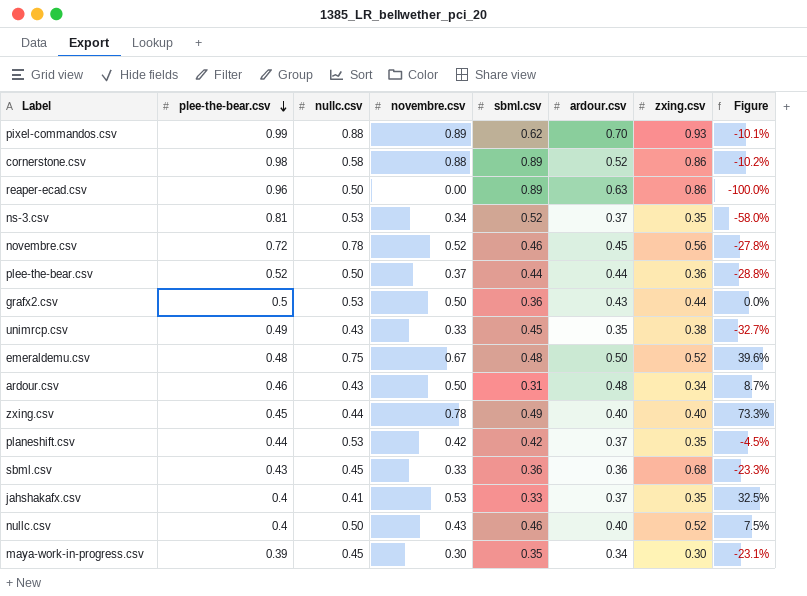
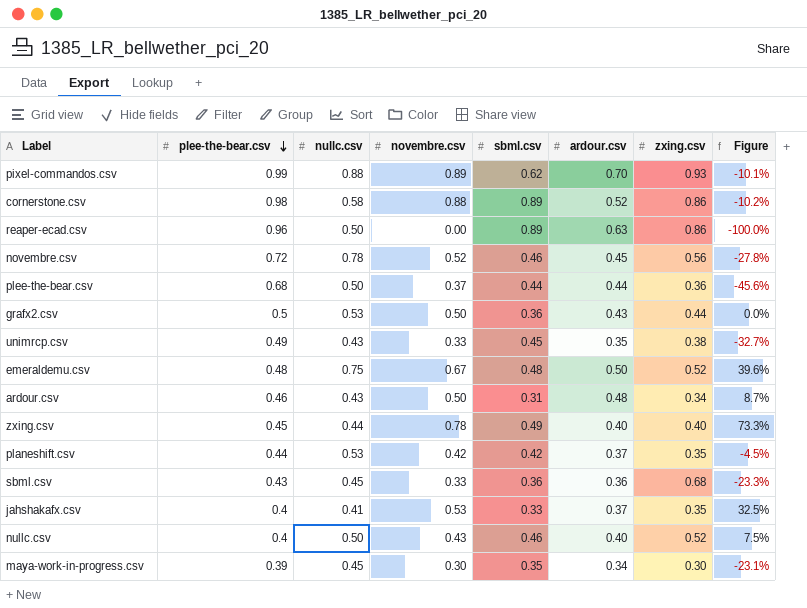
row ns-3.csv: 0.81 | 0.53 | 0.34 | 0.52 | 0.37 | 0.35 | -58.0% -> none
plee-the-bear.csv | plee-the-bear.csv: 0.52 -> 0.68
plee-the-bear.csv | Figure: -28.8% -> -45.6%

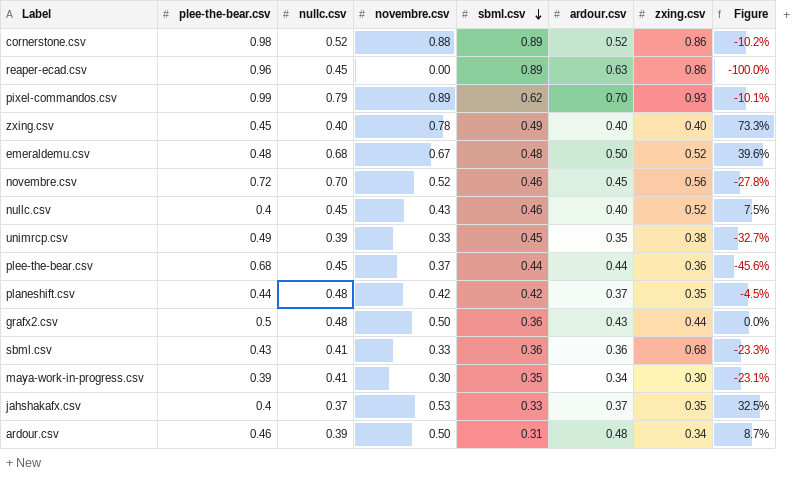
row order: plee-the-bear.csv descending -> sbml.csv descending
cornerstone.csv | nullc.csv: 0.58 -> 0.52
reaper-ecad.csv | nullc.csv: 0.50 -> 0.45
pixel-commandos.csv | nullc.csv: 0.88 -> 0.79
zxing.csv | nullc.csv: 0.44 -> 0.40
emeraldemu.csv | nullc.csv: 0.75 -> 0.68
novembre.csv | nullc.csv: 0.78 -> 0.70
nullc.csv | nullc.csv: 0.50 -> 0.45
unimrcp.csv | nullc.csv: 0.43 -> 0.39
plee-the-bear.csv | nullc.csv: 0.50 -> 0.45
planeshift.csv | nullc.csv: 0.53 -> 0.48
grafx2.csv | nullc.csv: 0.53 -> 0.48
sbml.csv | nullc.csv: 0.45 -> 0.41
maya-work-in-progress.csv | nullc.csv: 0.45 -> 0.41
jahshakafx.csv | nullc.csv: 0.41 -> 0.37
ardour.csv | nullc.csv: 0.43 -> 0.39

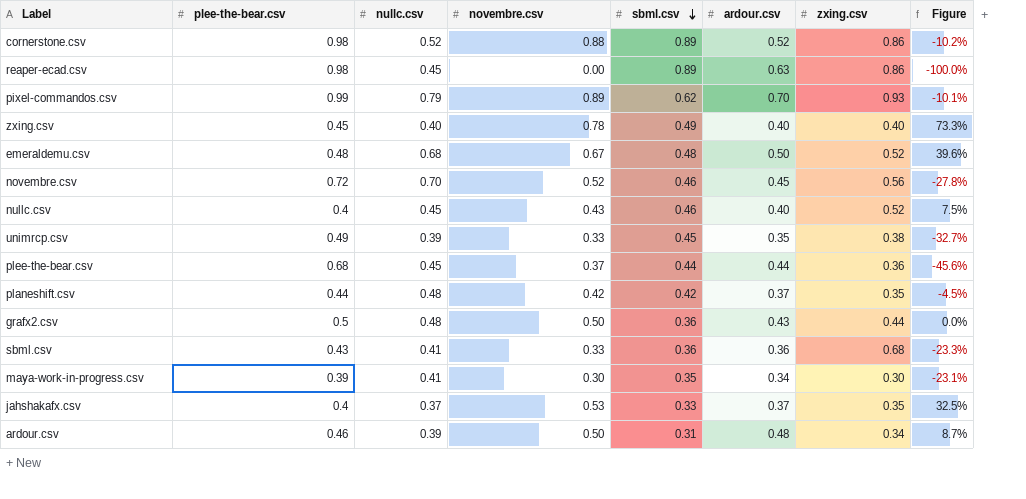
reaper-ecad.csv | plee-the-bear.csv: 0.96 -> 0.98

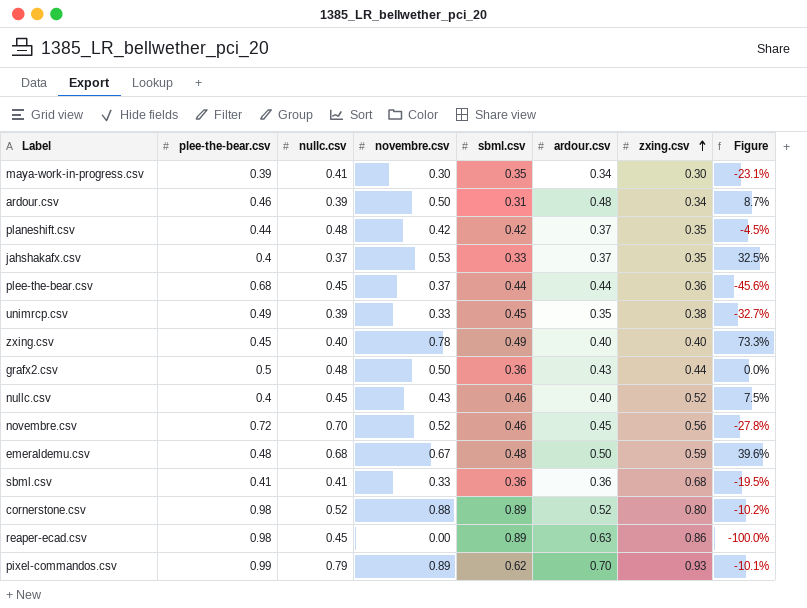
row order: sbml.csv descending -> zxing.csv ascending
emeraldemu.csv | zxing.csv: 0.52 -> 0.59
sbml.csv | plee-the-bear.csv: 0.43 -> 0.41
sbml.csv | Figure: -23.3% -> -19.5%
cornerstone.csv | zxing.csv: 0.86 -> 0.80

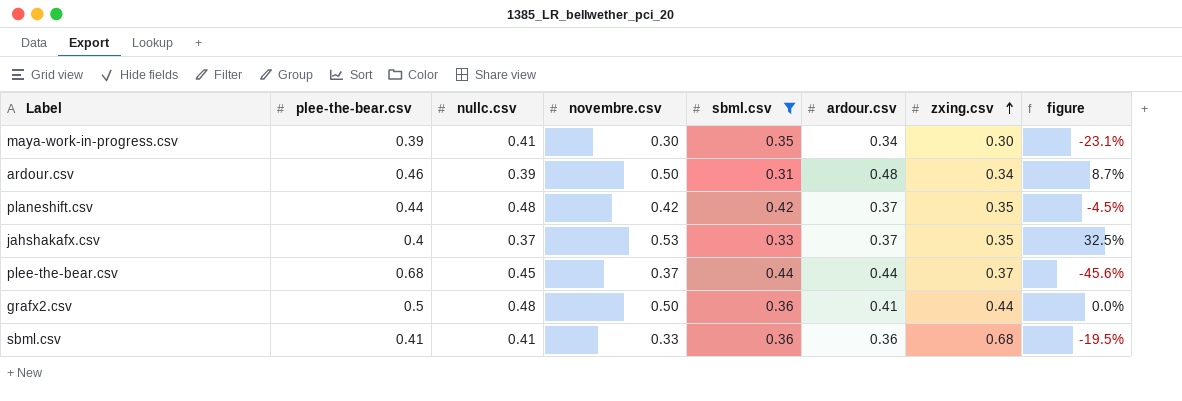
filter: none -> sbml.csv <= 0.44
column name: Figure -> figure
plee-the-bear.csv | zxing.csv: 0.36 -> 0.37
grafx2.csv | ardour.csv: 0.43 -> 0.41

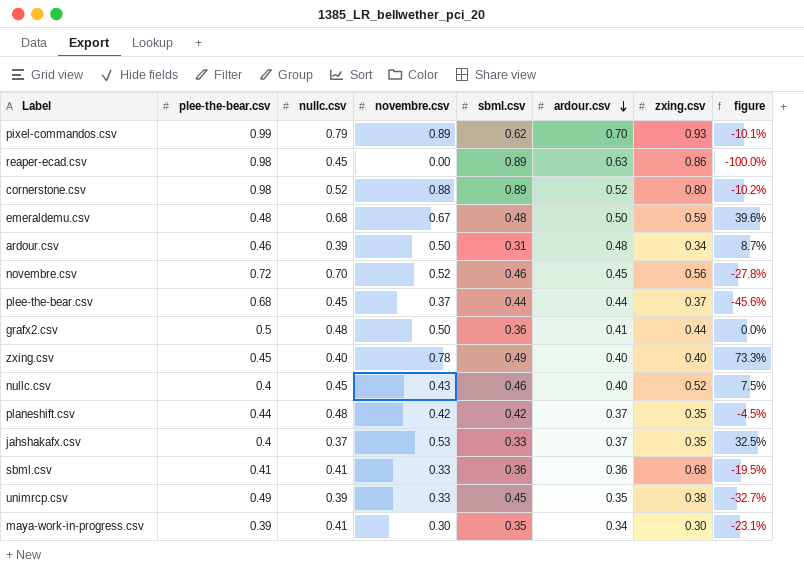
filter: sbml.csv <= 0.44 -> none
row order: zxing.csv ascending -> ardour.csv descending

